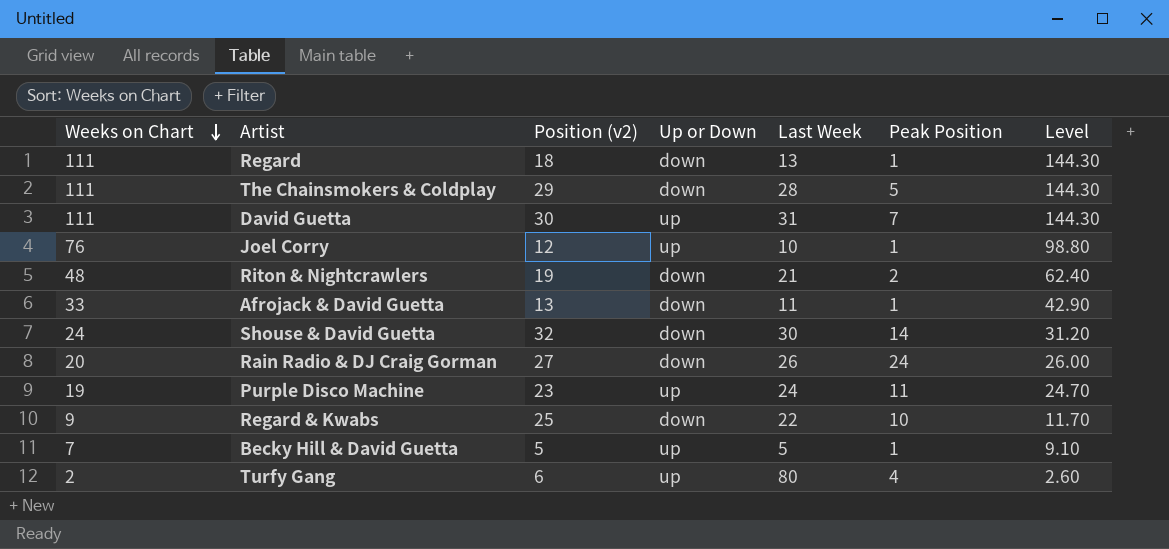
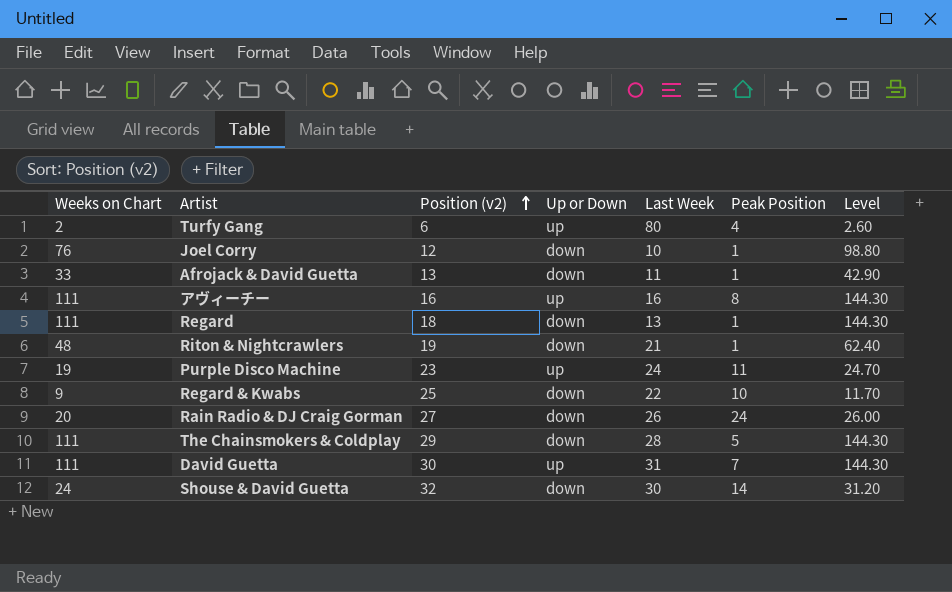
row order: Weeks on Chart descending -> Position (v2) ascending
row Becky Hill & David Guetta: 7 | 5 | up | 5 | 1 | 9.10 -> none
Joel Corry | Up or Down: up -> down
row アヴィーチー: none -> 111 | 16 | up | 16 | 8 | 144.30
Riton & Nightcrawlers | Peak Position: 2 -> 1

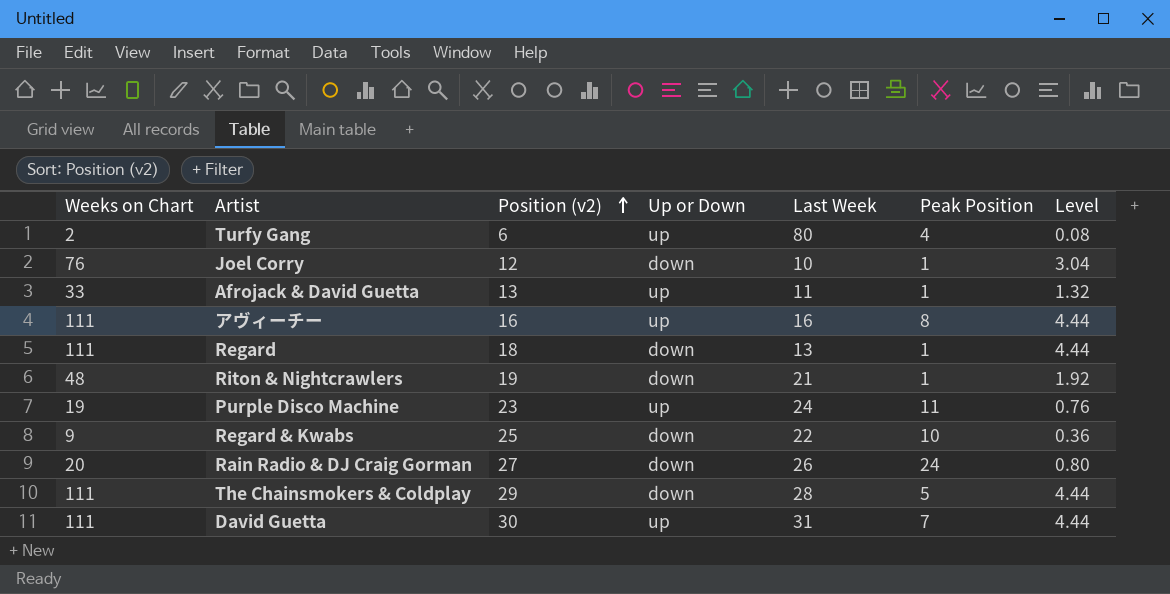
column Level | formula: [Weeks on Chart] * 1.3 -> [Weeks on Chart] * 0.04
row Shouse & David Guetta: 24 | 32 | down | 30 | 14 | 31.20 -> none
Afrojack & David Guetta | Up or Down: down -> up

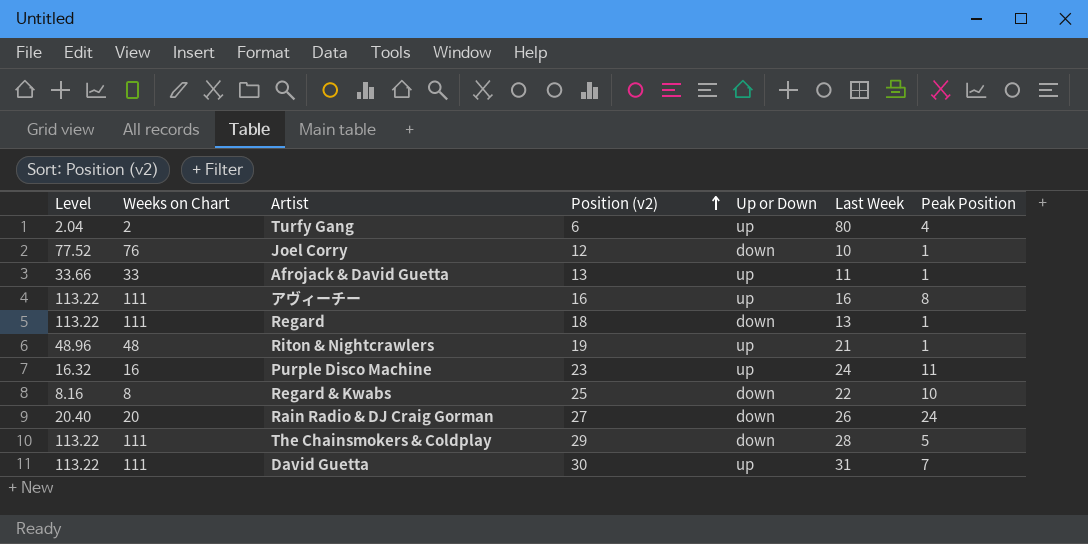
column Level | formula: [Weeks on Chart] * 0.04 -> [Weeks on Chart] * 1.02
column Level | position: 7 -> 1
Riton & Nightcrawlers | Up or Down: down -> up
Purple Disco Machine | Weeks on Chart: 19 -> 16
Regard & Kwabs | Weeks on Chart: 9 -> 8

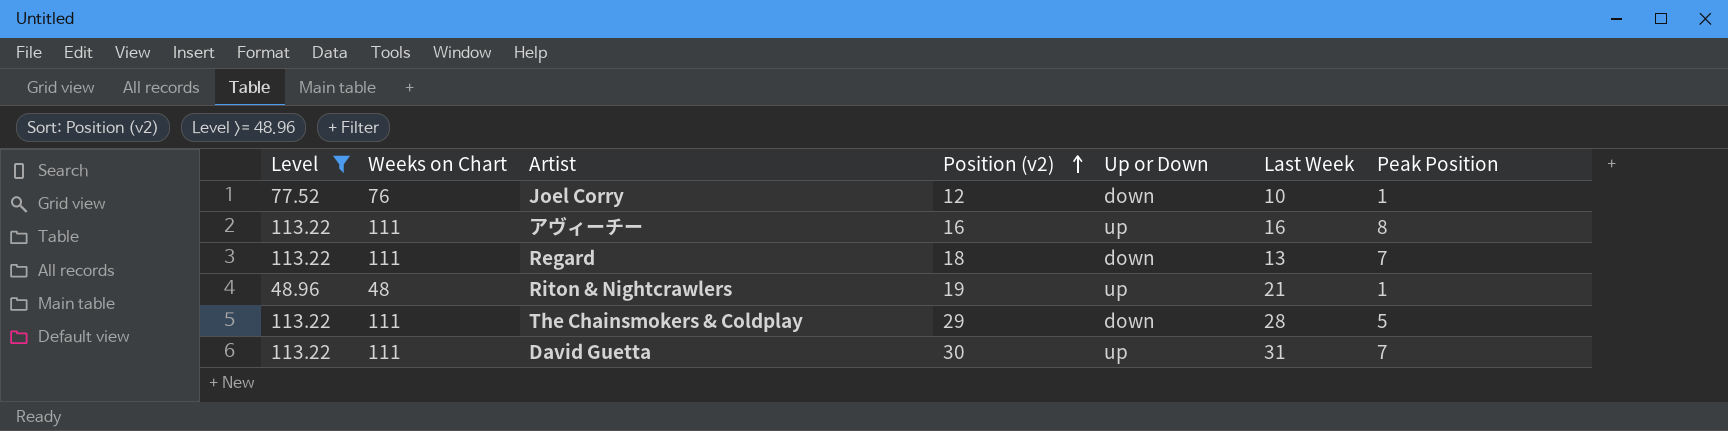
filter: none -> Level >= 48.96
Regard | Peak Position: 1 -> 7

